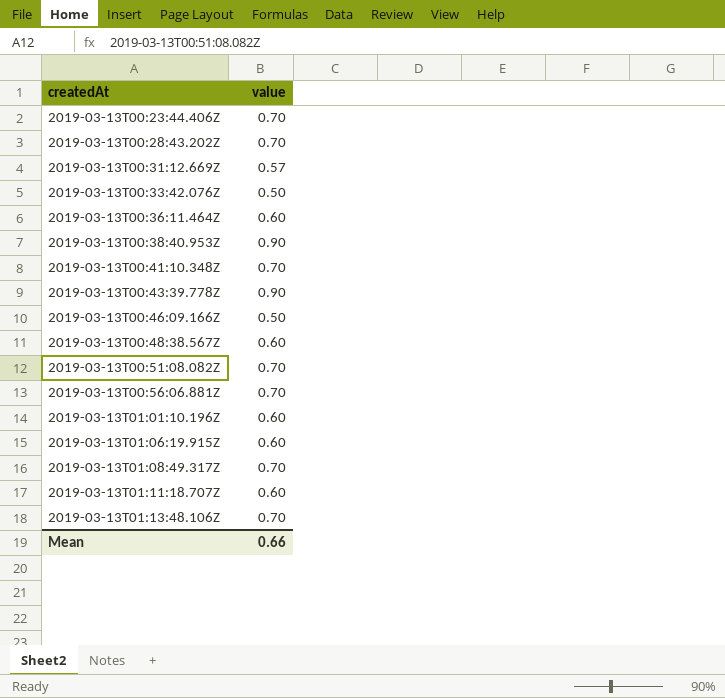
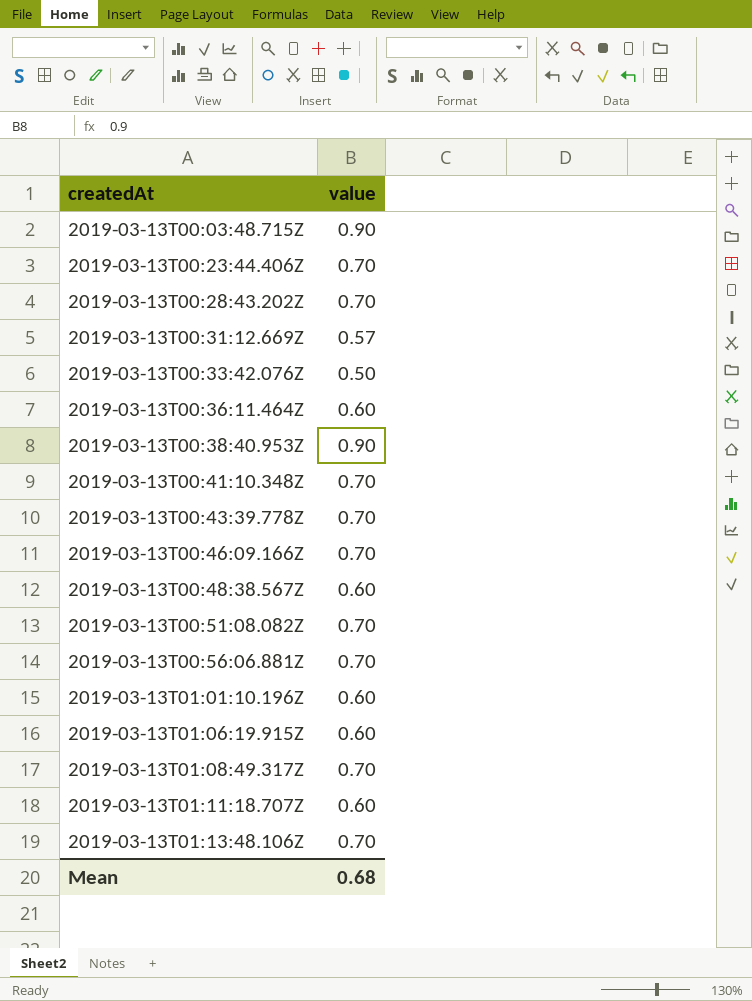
row 2019-03-13T00:03:48.715Z: none -> 0.90
2019-03-13T00:43:39.778Z | value: 0.90 -> 0.70
2019-03-13T00:46:09.166Z | value: 0.50 -> 0.70
Mean | value: 0.66 -> 0.68

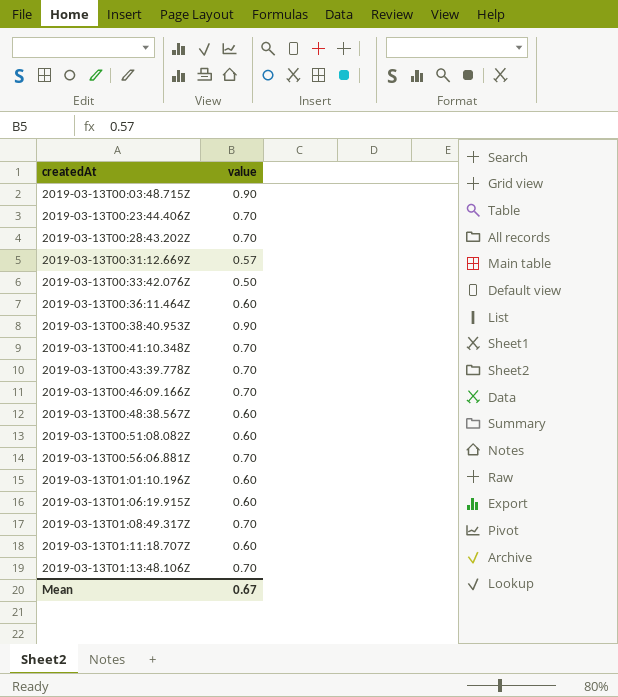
2019-03-13T00:51:08.082Z | value: 0.70 -> 0.60
Mean | value: 0.68 -> 0.67

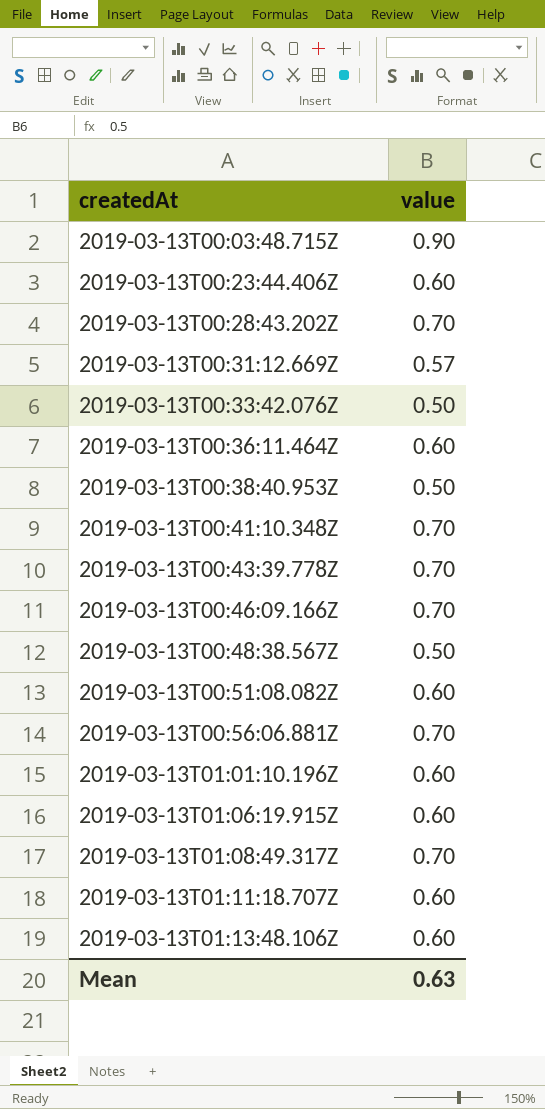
2019-03-13T00:23:44.406Z | value: 0.70 -> 0.60
2019-03-13T00:38:40.953Z | value: 0.90 -> 0.50
2019-03-13T00:48:38.567Z | value: 0.60 -> 0.50
2019-03-13T01:13:48.106Z | value: 0.70 -> 0.60
Mean | value: 0.67 -> 0.63

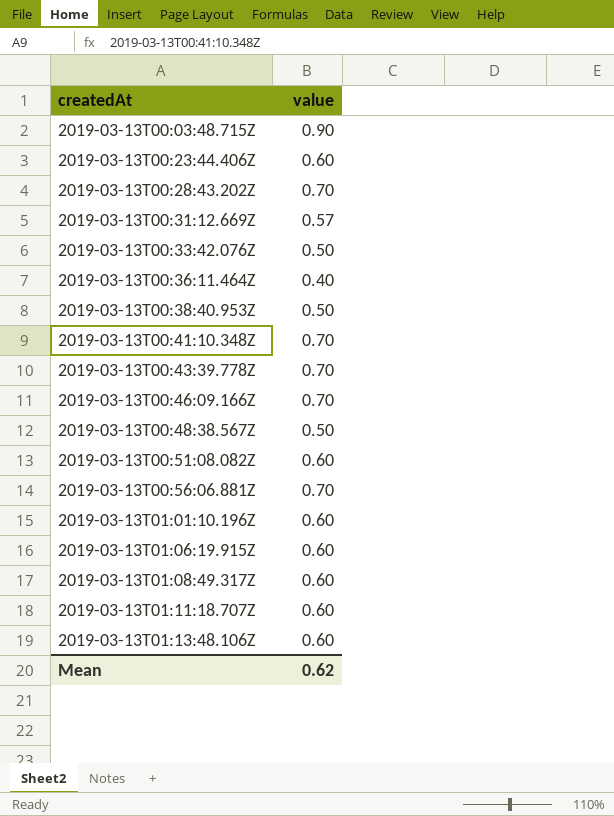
2019-03-13T00:36:11.464Z | value: 0.60 -> 0.40
2019-03-13T01:08:49.317Z | value: 0.70 -> 0.60
Mean | value: 0.63 -> 0.62

